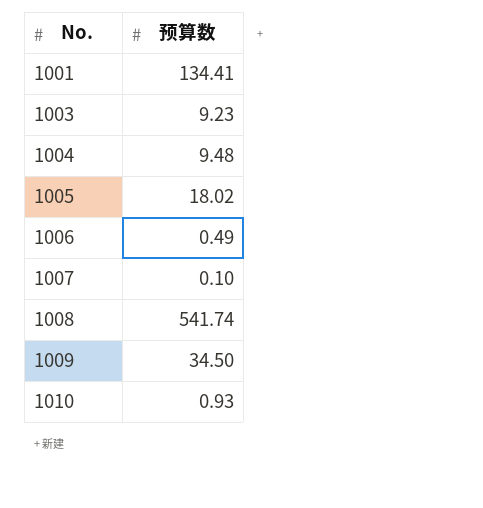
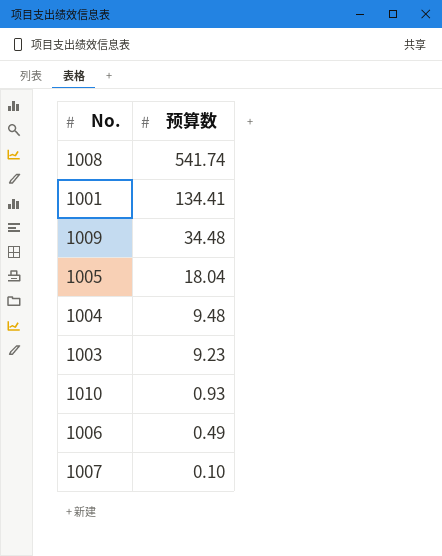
row order: No. ascending -> 预算数 descending
1009 | 预算数: 34.50 -> 34.48
1005 | 预算数: 18.02 -> 18.04

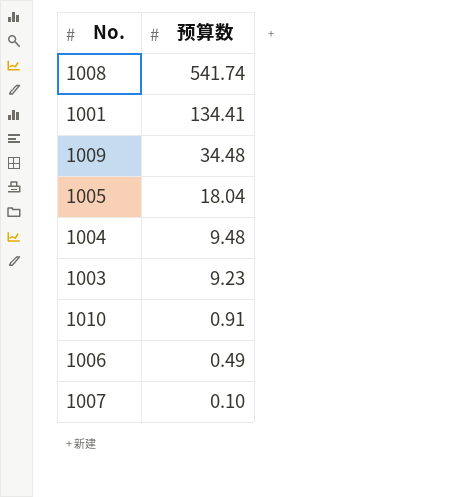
1010 | 预算数: 0.93 -> 0.91

